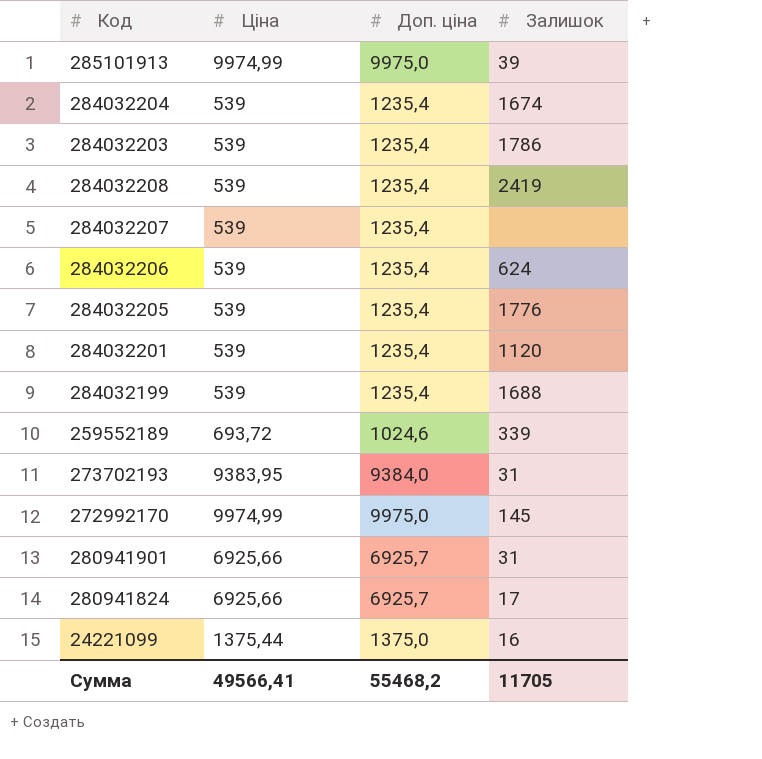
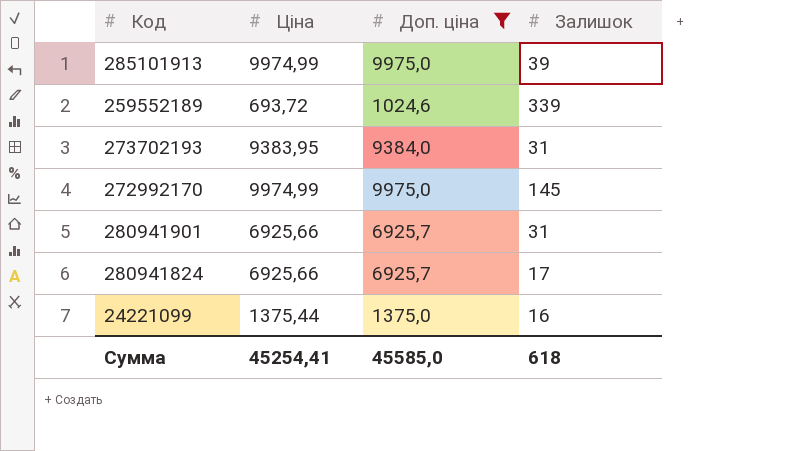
filter: none -> Доп. ціна != 1235,4
Сумма | Ціна: 49566,41 -> 45254,41
Сумма | Доп. ціна: 55468,2 -> 45585,0
Сумма | Залишок: 11705 -> 618

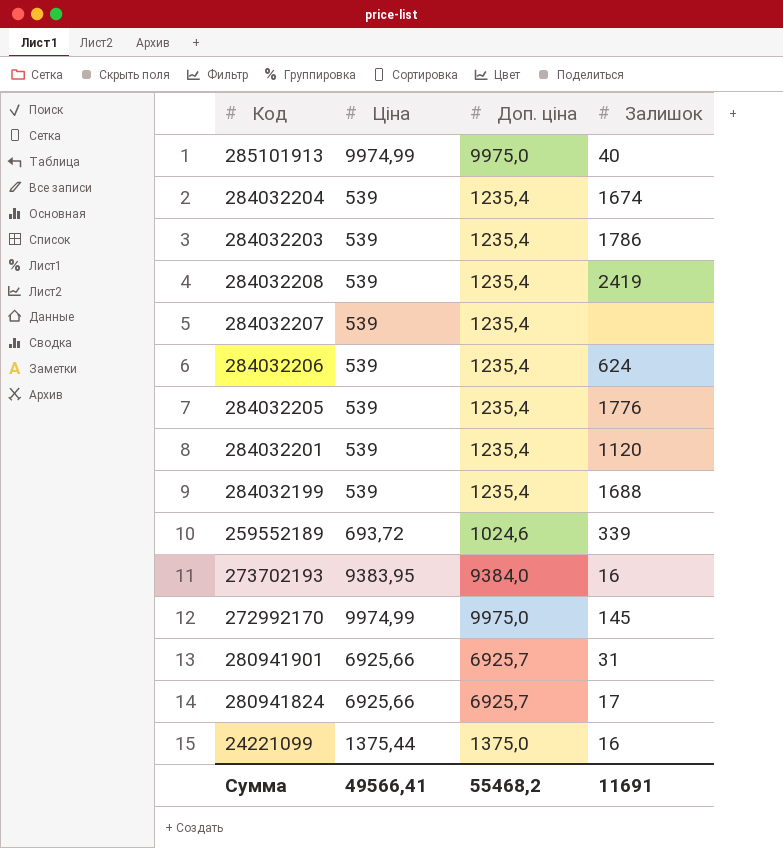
filter: Доп. ціна != 1235,4 -> none
285101913 | Залишок: 39 -> 40
273702193 | Залишок: 31 -> 16
Сумма | Ціна: 45254,41 -> 49566,41
Сумма | Доп. ціна: 45585,0 -> 55468,2
Сумма | Залишок: 618 -> 11691

